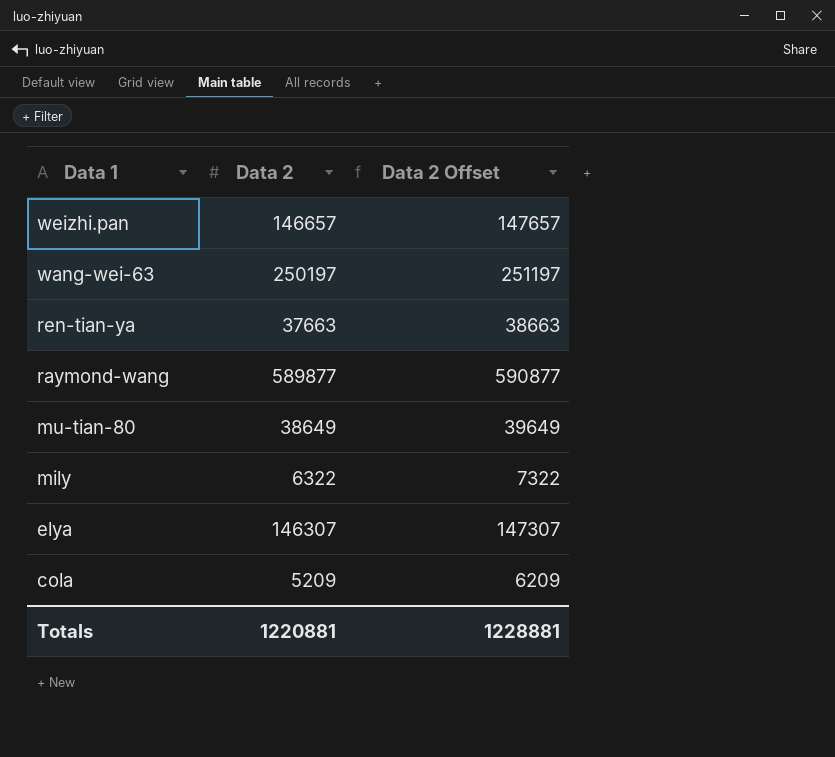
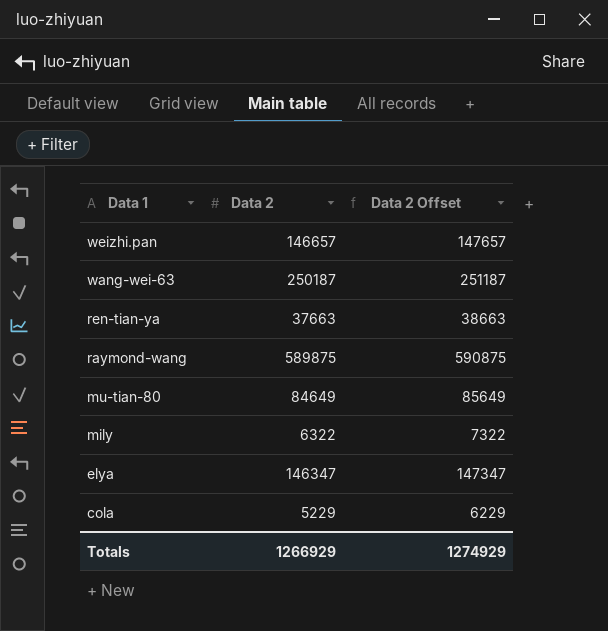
wang-wei-63 | Data 2: 250197 -> 250187
wang-wei-63 | Data 2 Offset: 251197 -> 251187
raymond-wang | Data 2: 589877 -> 589875
raymond-wang | Data 2 Offset: 590877 -> 590875
mu-tian-80 | Data 2: 38649 -> 84649
mu-tian-80 | Data 2 Offset: 39649 -> 85649
elya | Data 2: 146307 -> 146347
elya | Data 2 Offset: 147307 -> 147347
cola | Data 2: 5209 -> 5229
cola | Data 2 Offset: 6209 -> 6229
Totals | Data 2: 1220881 -> 1266929
Totals | Data 2 Offset: 1228881 -> 1274929

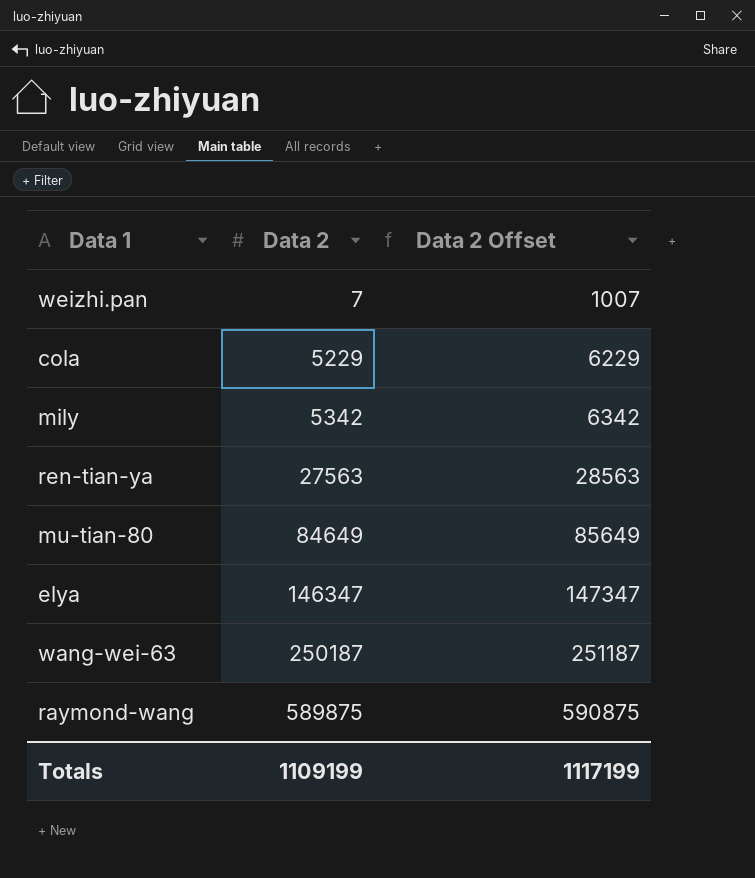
row order: Data 1 descending -> Data 2 ascending
weizhi.pan | Data 2: 146657 -> 7
weizhi.pan | Data 2 Offset: 147657 -> 1007
mily | Data 2: 6322 -> 5342
mily | Data 2 Offset: 7322 -> 6342
ren-tian-ya | Data 2: 37663 -> 27563
ren-tian-ya | Data 2 Offset: 38663 -> 28563
Totals | Data 2: 1266929 -> 1109199
Totals | Data 2 Offset: 1274929 -> 1117199

